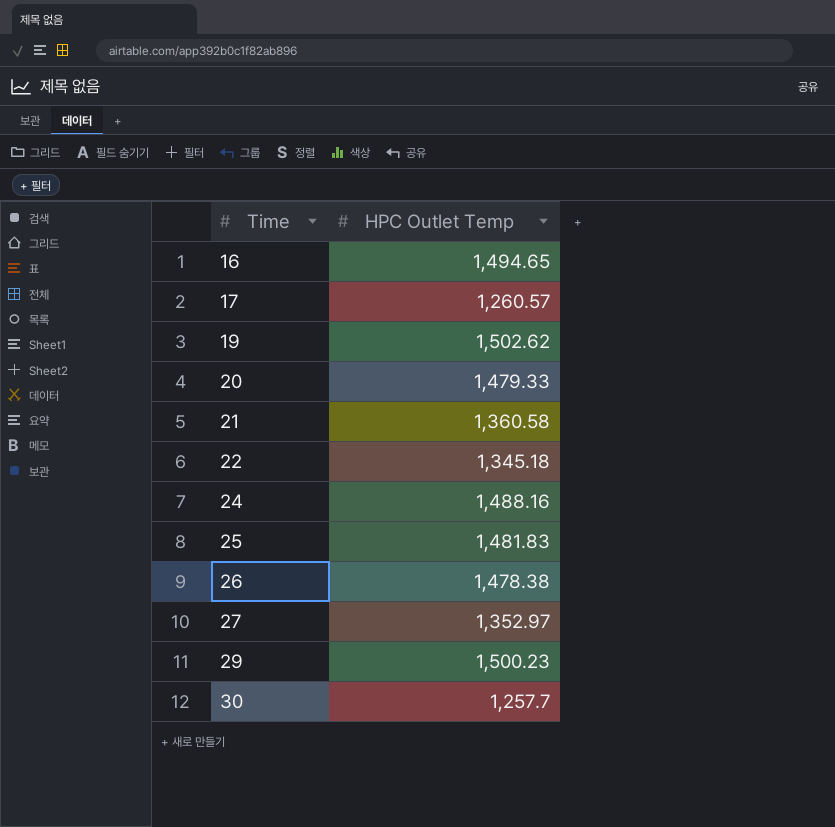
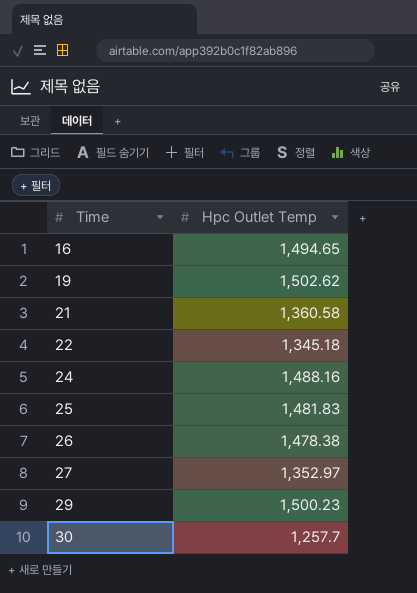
column name: HPC Outlet Temp -> Hpc Outlet Temp
row 17: 1,260.57 -> none
row 20: 1,479.33 -> none

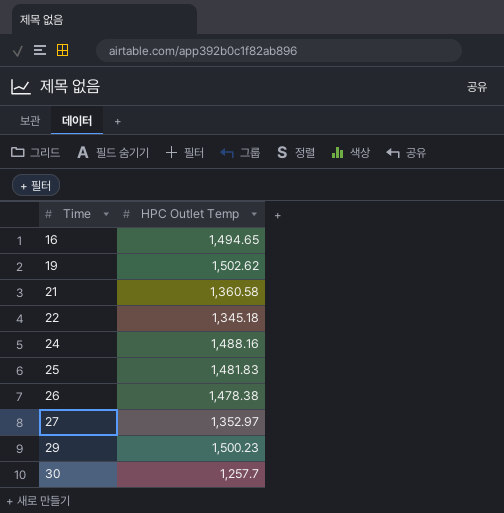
column name: Hpc Outlet Temp -> HPC Outlet Temp

